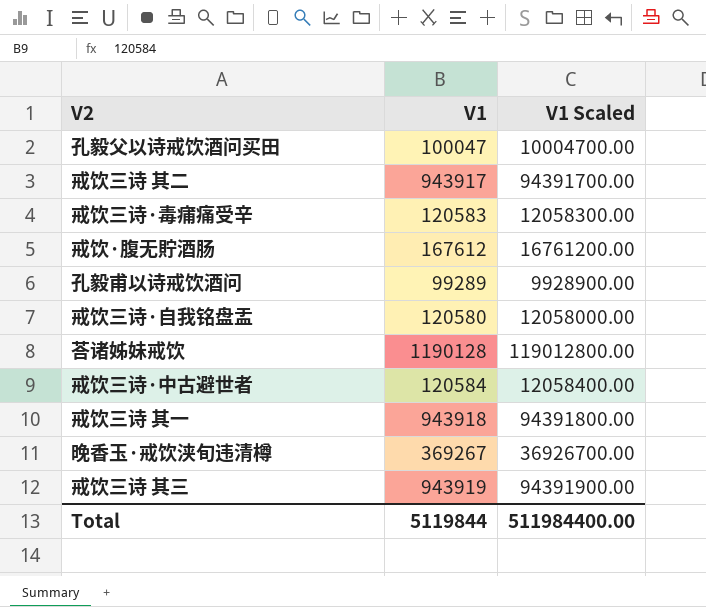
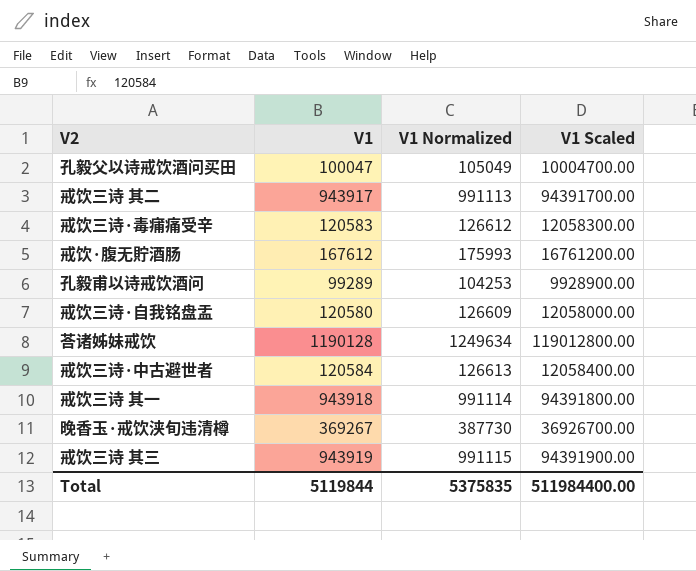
column V1 Normalized | formula: none -> [V1] * 1.05

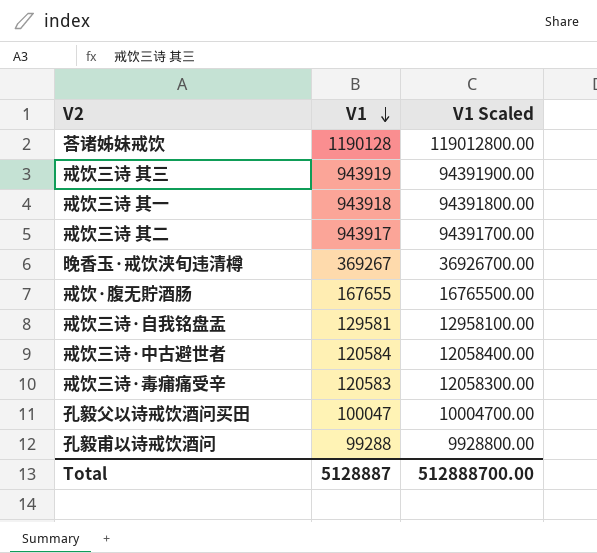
row order: none -> V1 descending
column V1 Normalized | formula: [V1] * 1.05 -> none
戒饮·腹无貯酒肠 | V1: 167612 -> 167655
戒饮·腹无貯酒肠 | V1 Scaled: 16761200.00 -> 16765500.00
戒饮三诗·自我铭盘盂 | V1: 120580 -> 129581
戒饮三诗·自我铭盘盂 | V1 Scaled: 12058000.00 -> 12958100.00
孔毅甫以诗戒饮酒问 | V1: 99289 -> 99288
孔毅甫以诗戒饮酒问 | V1 Scaled: 9928900.00 -> 9928800.00
Total | V1: 5119844 -> 5128887
Total | V1 Scaled: 511984400.00 -> 512888700.00

